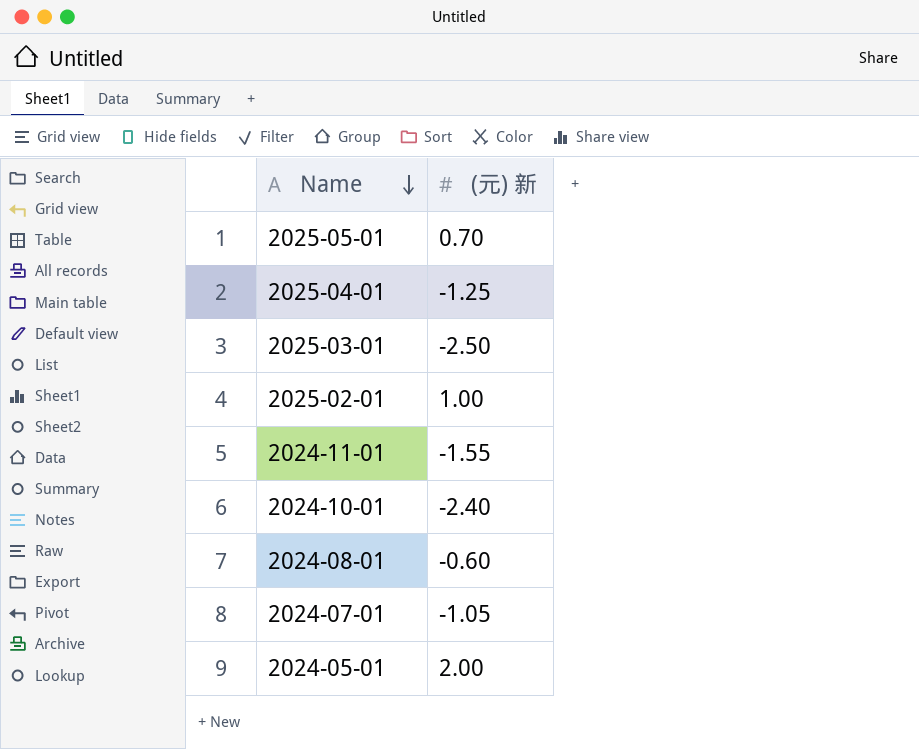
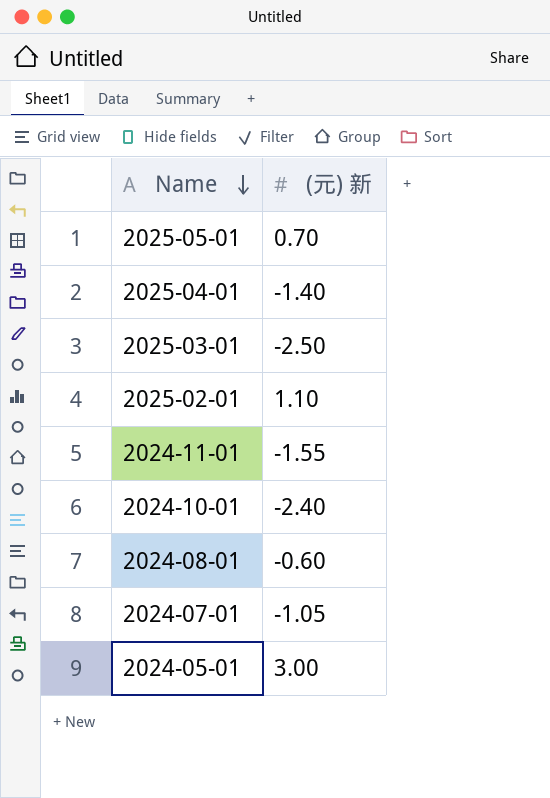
2025-04-01 | (元) 新: -1.25 -> -1.40
2025-02-01 | (元) 新: 1.00 -> 1.10
2024-05-01 | (元) 新: 2.00 -> 3.00

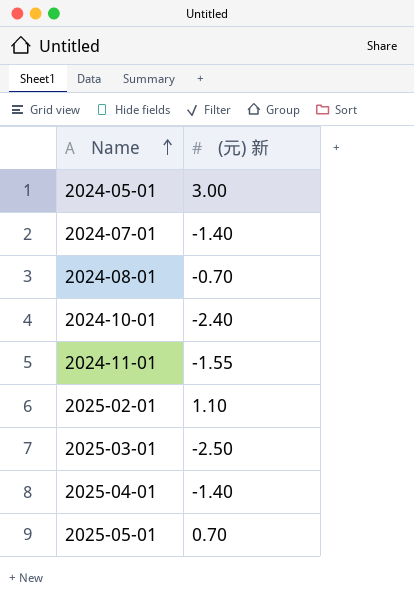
row order: Name descending -> Name ascending
2024-07-01 | (元) 新: -1.05 -> -1.40
2024-08-01 | (元) 新: -0.60 -> -0.70

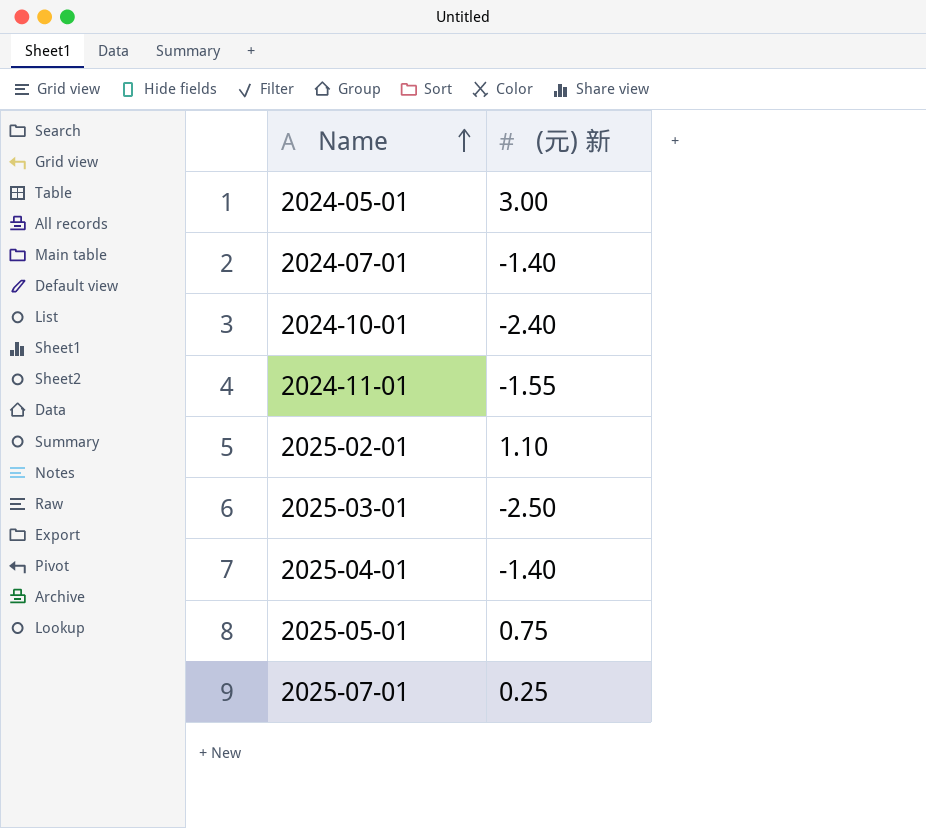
row 2024-08-01: -0.70 -> none
2025-05-01 | (元) 新: 0.70 -> 0.75
row 2025-07-01: none -> 0.25

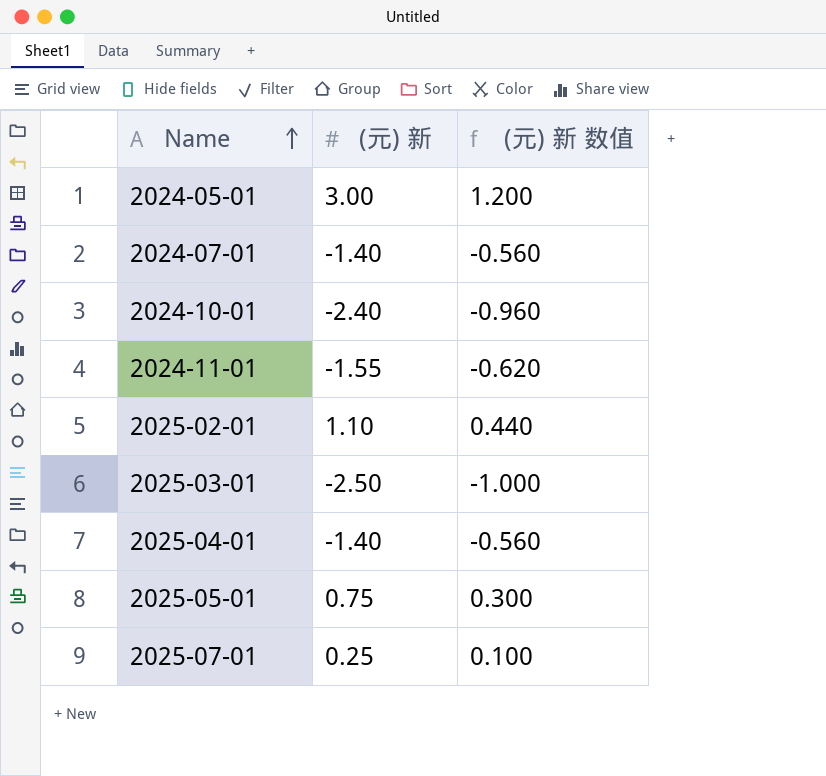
column (元) 新 数值 | formula: none -> [(元) 新] * 0.4

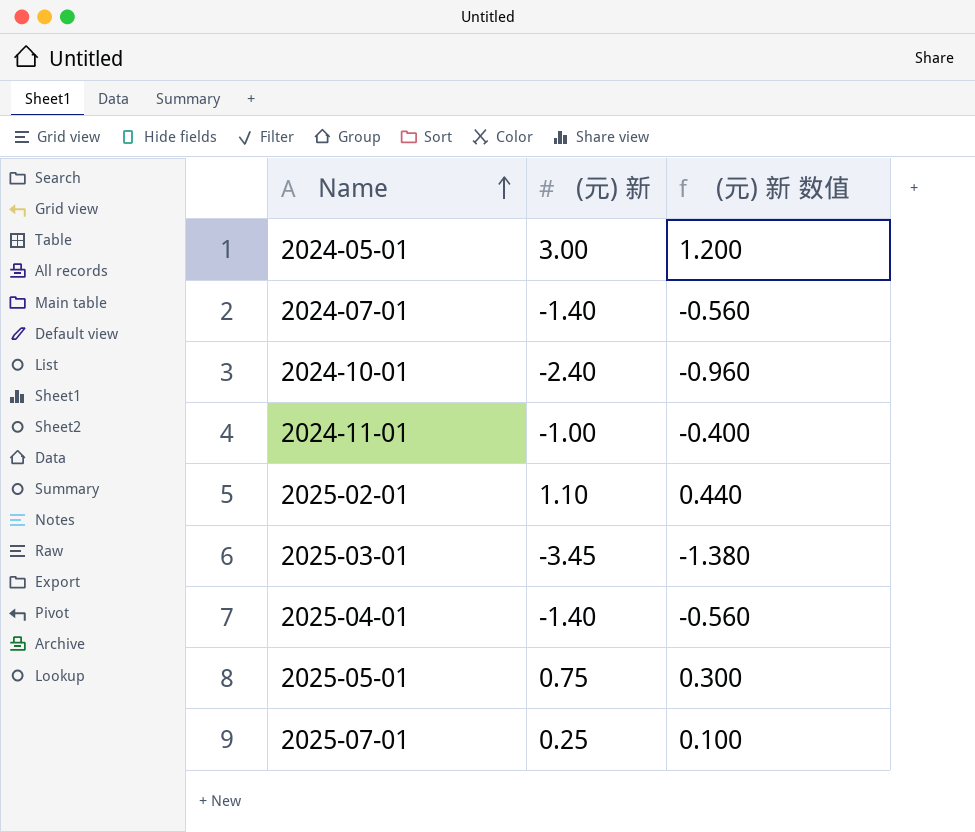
2024-11-01 | (元) 新: -1.55 -> -1.00
2024-11-01 | (元) 新 数值: -0.620 -> -0.400
2025-03-01 | (元) 新: -2.50 -> -3.45
2025-03-01 | (元) 新 数值: -1.000 -> -1.380

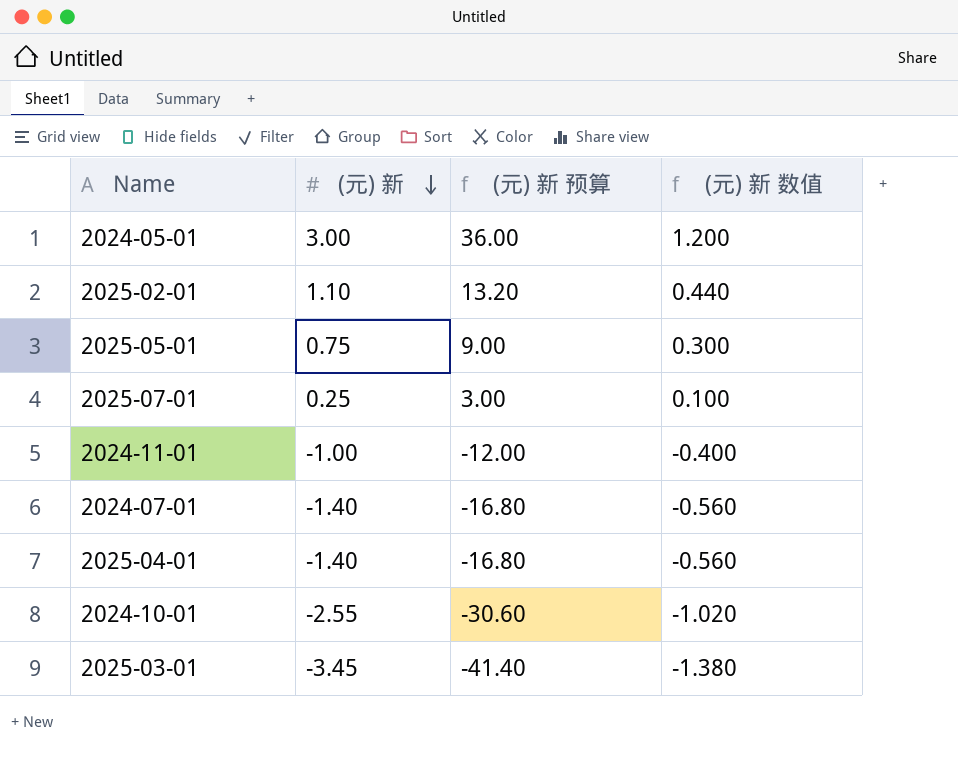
row order: Name ascending -> (元) 新 descending
column (元) 新 预算 | formula: none -> [(元) 新] * 12
2024-10-01 | (元) 新: -2.40 -> -2.55
2024-10-01 | (元) 新 数值: -0.960 -> -1.020

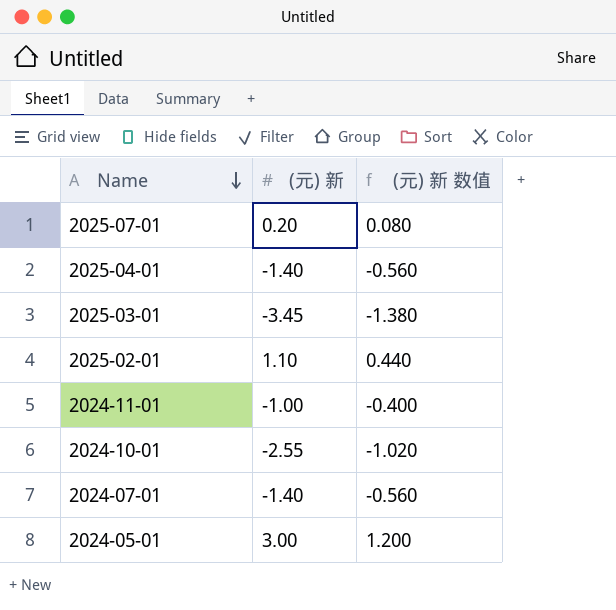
row order: (元) 新 descending -> Name descending
column (元) 新 预算 | formula: [(元) 新] * 12 -> none
row 2025-05-01: 0.75 | 9.00 | 0.300 -> none
2025-07-01 | (元) 新: 0.25 -> 0.20
2025-07-01 | (元) 新 数值: 0.100 -> 0.080

